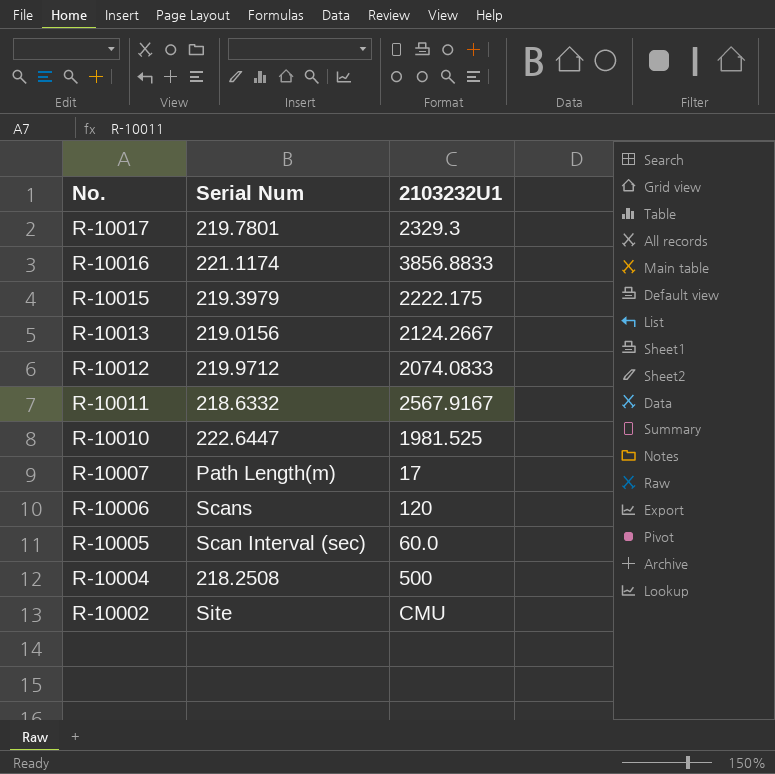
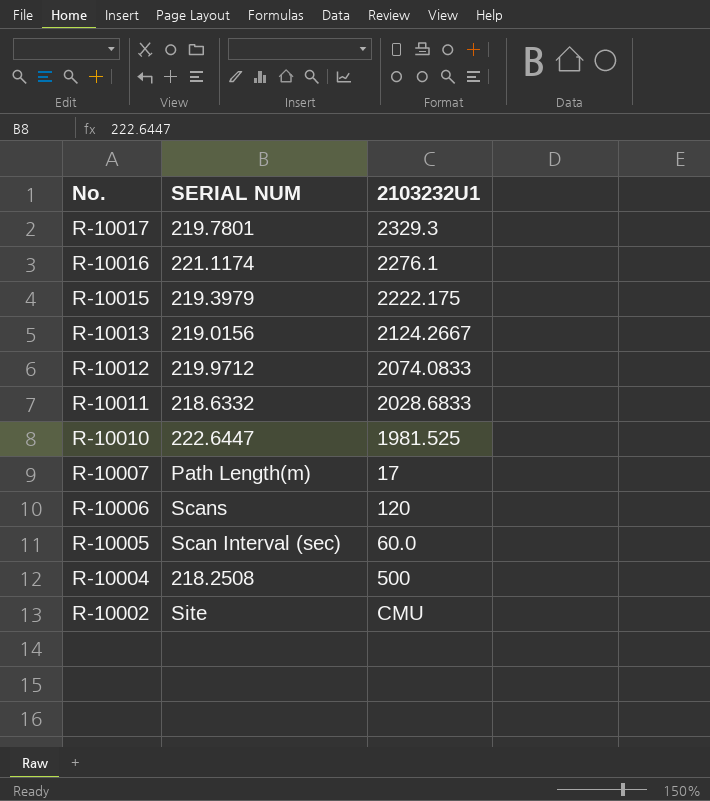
column name: Serial Num -> SERIAL NUM
R-10016 | 2103232U1: 3856.8833 -> 2276.1
R-10011 | 2103232U1: 2567.9167 -> 2028.6833

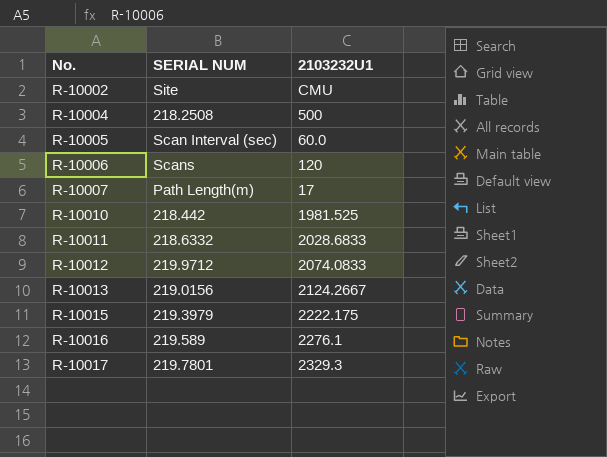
row order: No. descending -> No. ascending
R-10010 | SERIAL NUM: 222.6447 -> 218.442
R-10016 | SERIAL NUM: 221.1174 -> 219.589

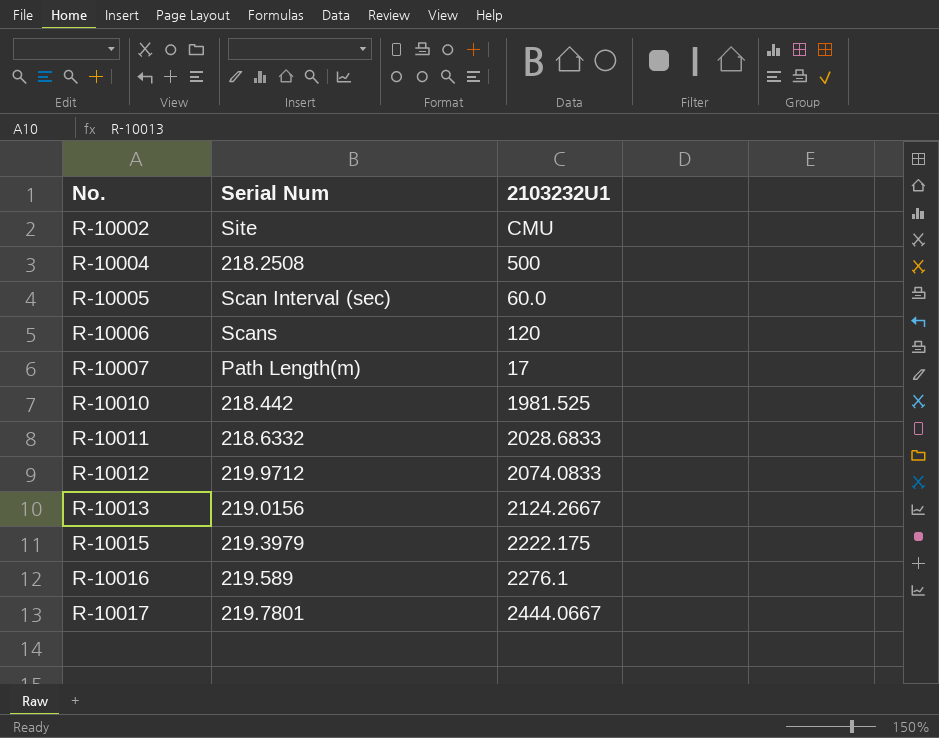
column name: SERIAL NUM -> Serial Num
R-10017 | 2103232U1: 2329.3 -> 2444.0667

